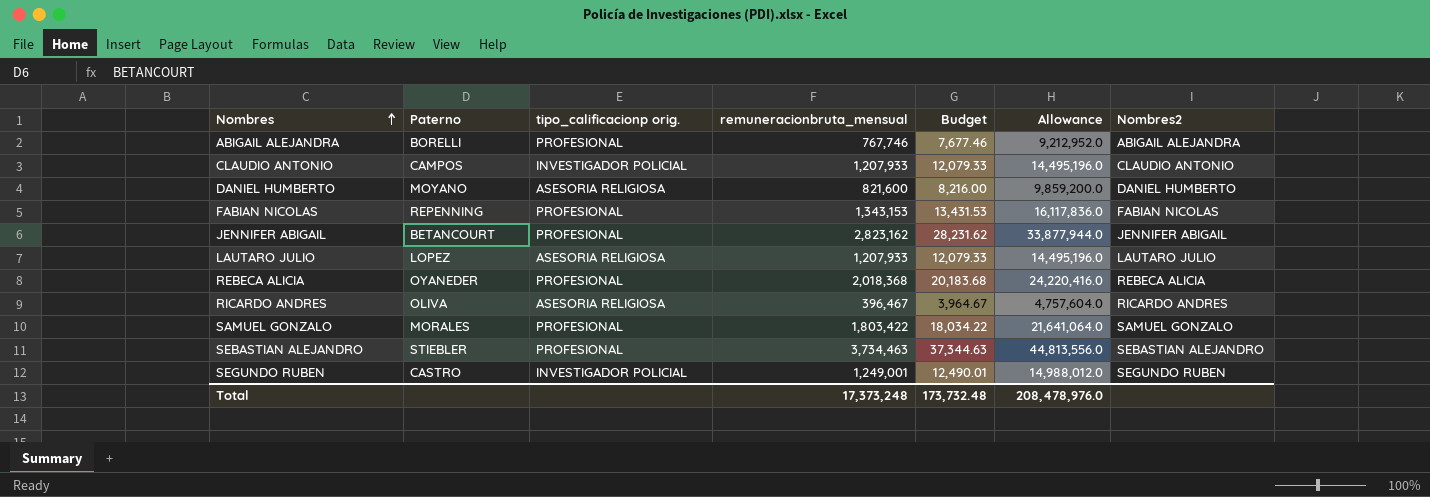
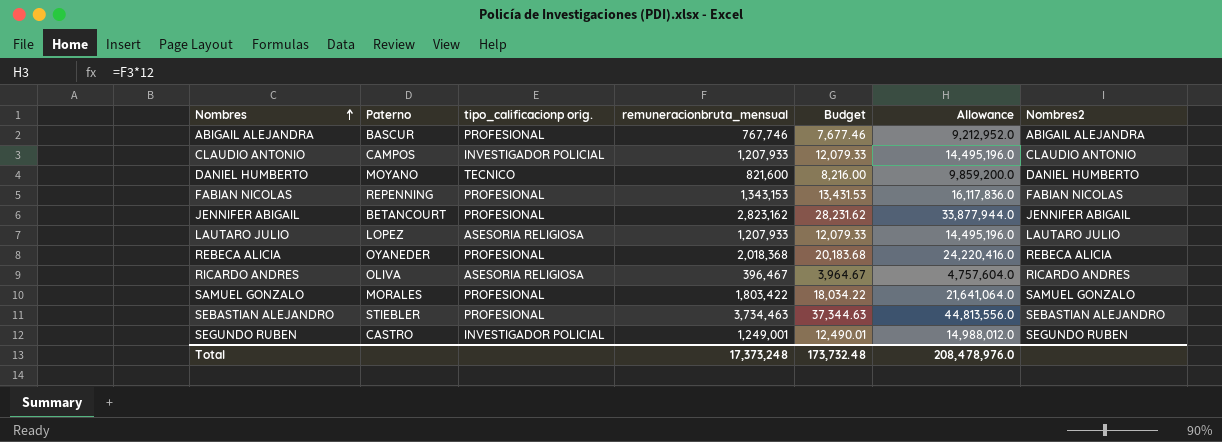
ABIGAIL ALEJANDRA | Paterno: BORELLI -> BASCUR
DANIEL HUMBERTO | tipo_calificacionp orig.: ASESORIA RELIGIOSA -> TECNICO

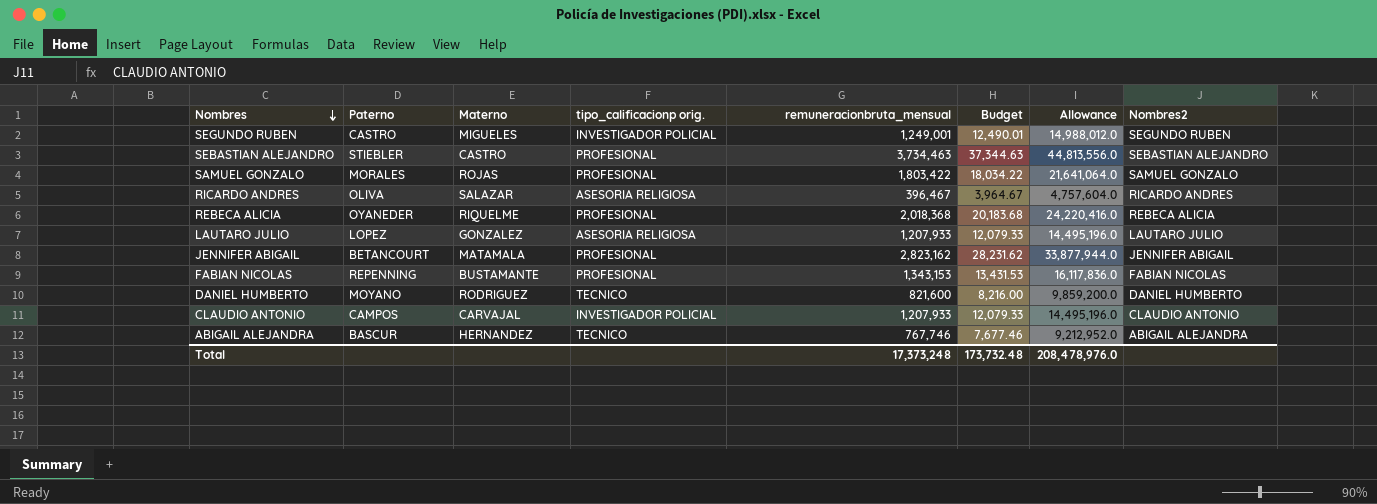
row order: Nombres ascending -> Nombres descending
column Materno | position: none -> 3
ABIGAIL ALEJANDRA | tipo_calificacionp orig.: PROFESIONAL -> TECNICO

